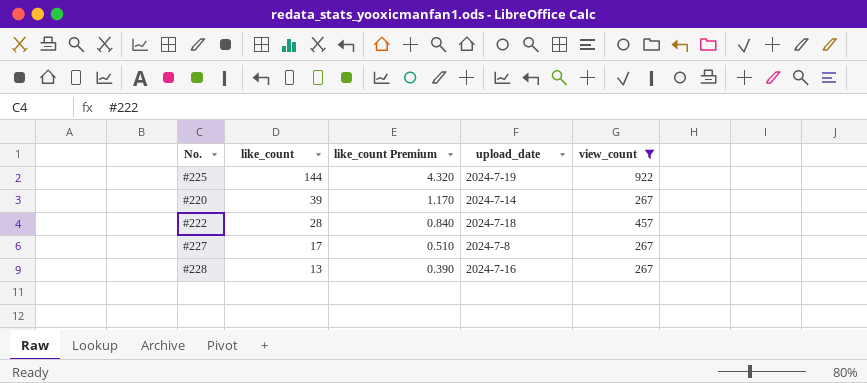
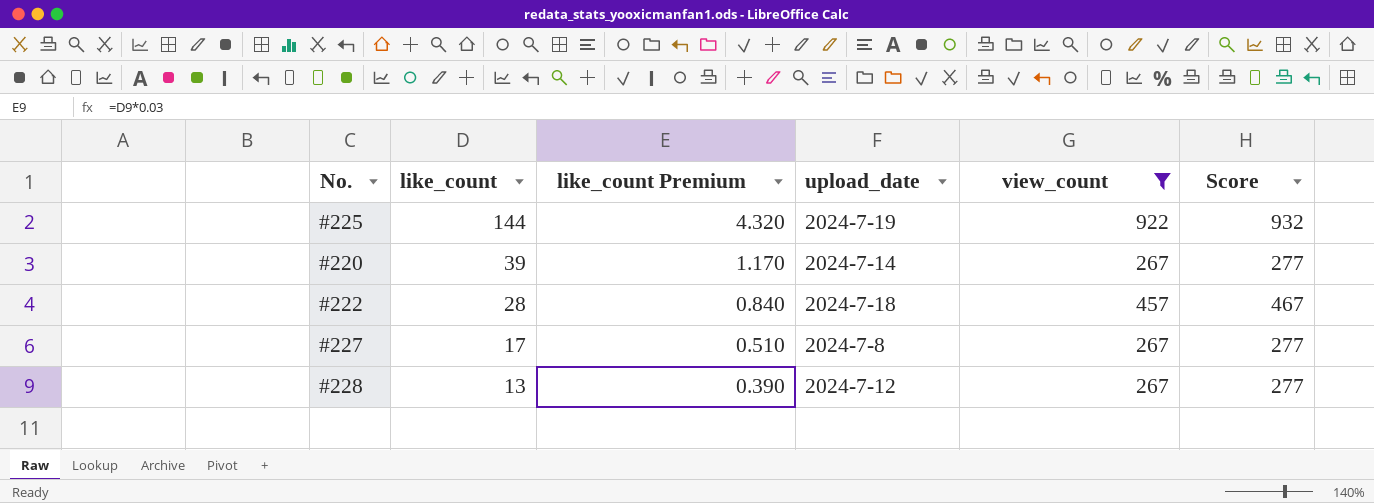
column Score | formula: none -> [view_count] + 10
#228 | upload_date: 2024-7-16 -> 2024-7-12

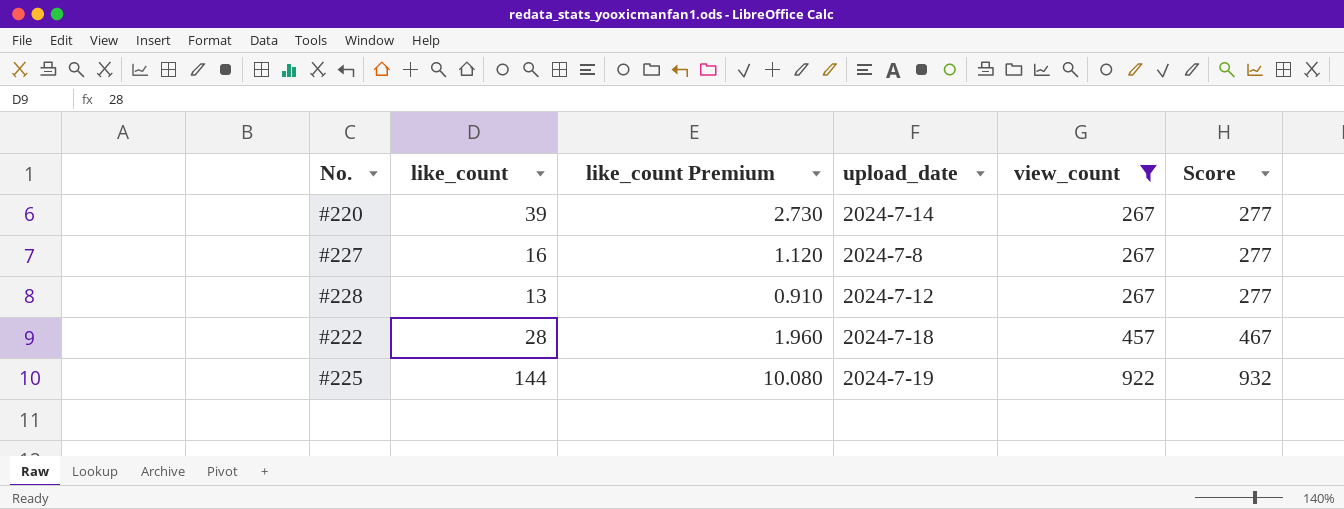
row order: like_count descending -> view_count ascending
column like_count Premium | formula: [like_count] * 0.03 -> [like_count] * 0.07
#227 | like_count: 17 -> 16

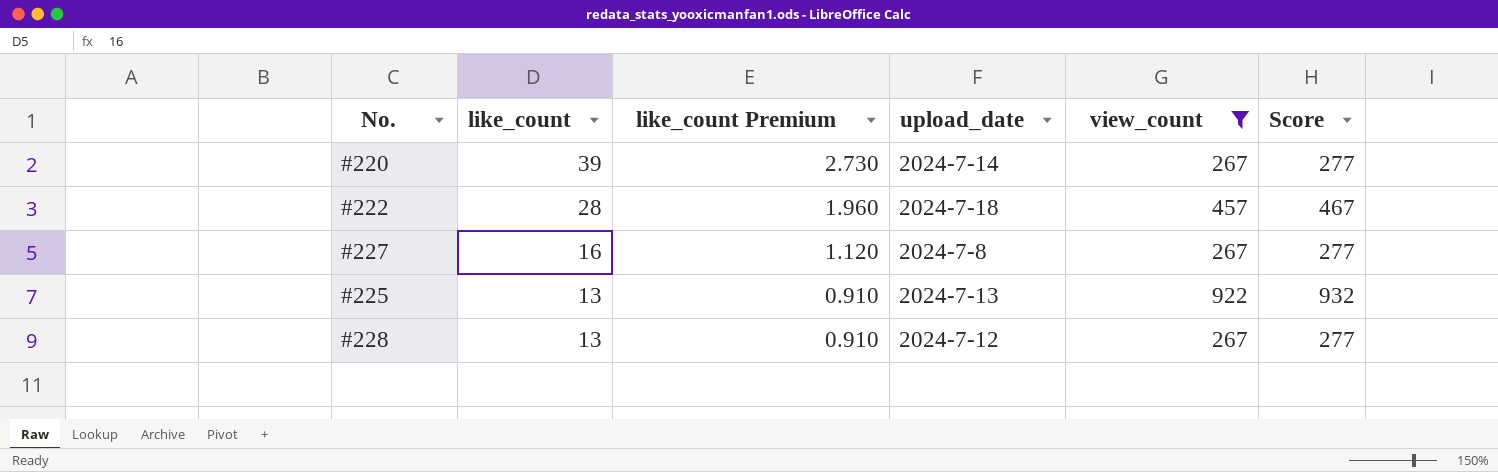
row order: view_count ascending -> like_count descending
#225 | like_count: 144 -> 13
#225 | like_count Premium: 10.080 -> 0.910
#225 | upload_date: 2024-7-19 -> 2024-7-13

